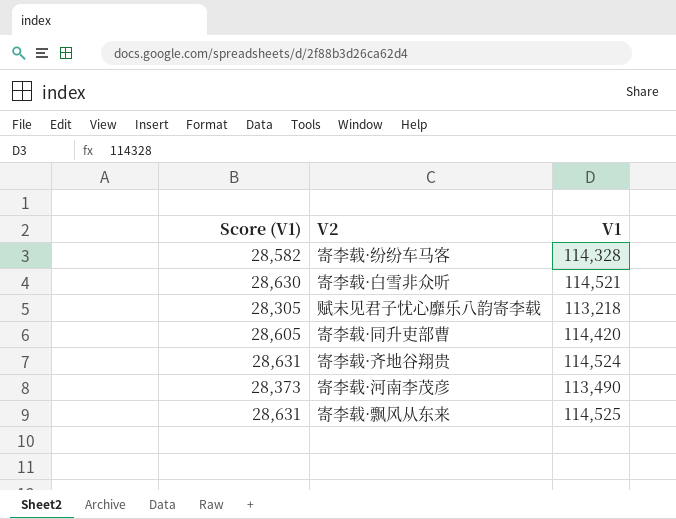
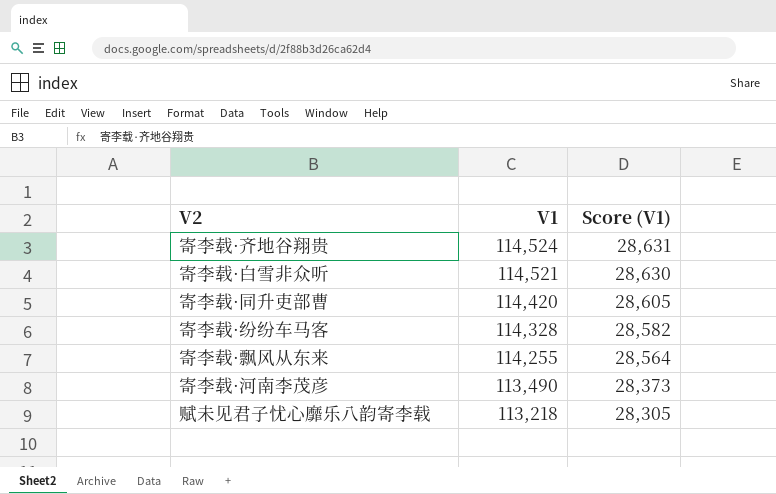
row order: none -> V1 descending
column Score (V1) | position: 1 -> 3
寄李载·飘风从东来 | V1: 114,525 -> 114,255
寄李载·飘风从东来 | Score (V1): 28,631 -> 28,564

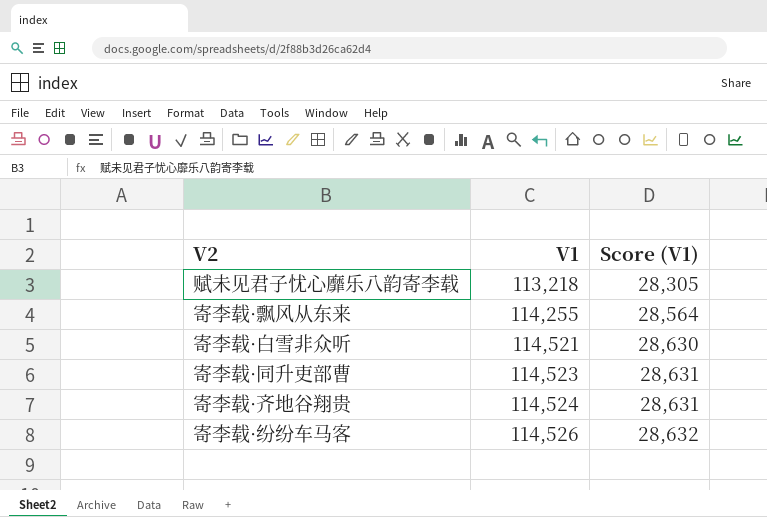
row order: V1 descending -> V1 ascending
row 寄李载·河南李茂彦: 113,490 | 28,373 -> none
寄李载·同升吏部曹 | V1: 114,420 -> 114,523
寄李载·同升吏部曹 | Score (V1): 28,605 -> 28,631
寄李载·纷纷车马客 | V1: 114,328 -> 114,526
寄李载·纷纷车马客 | Score (V1): 28,582 -> 28,632

